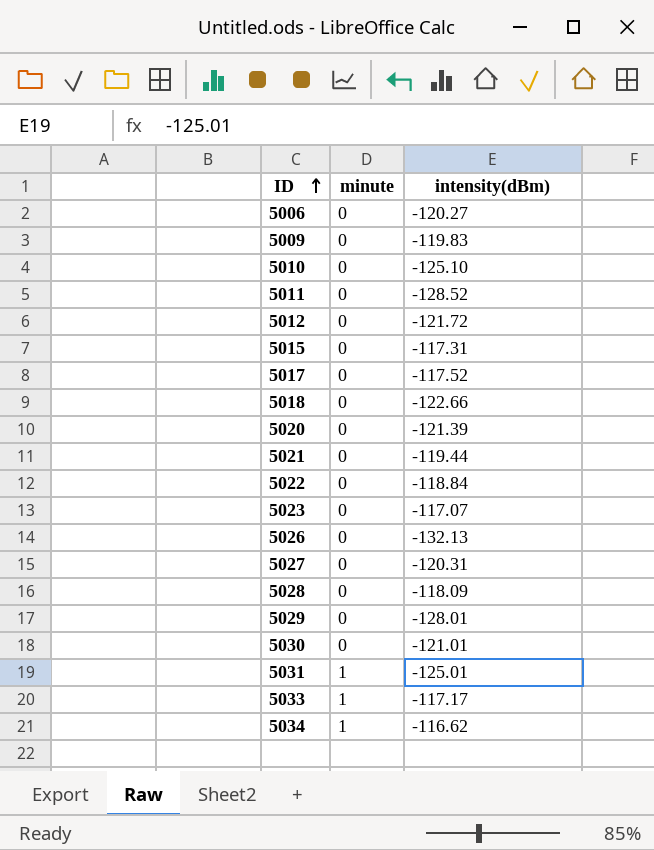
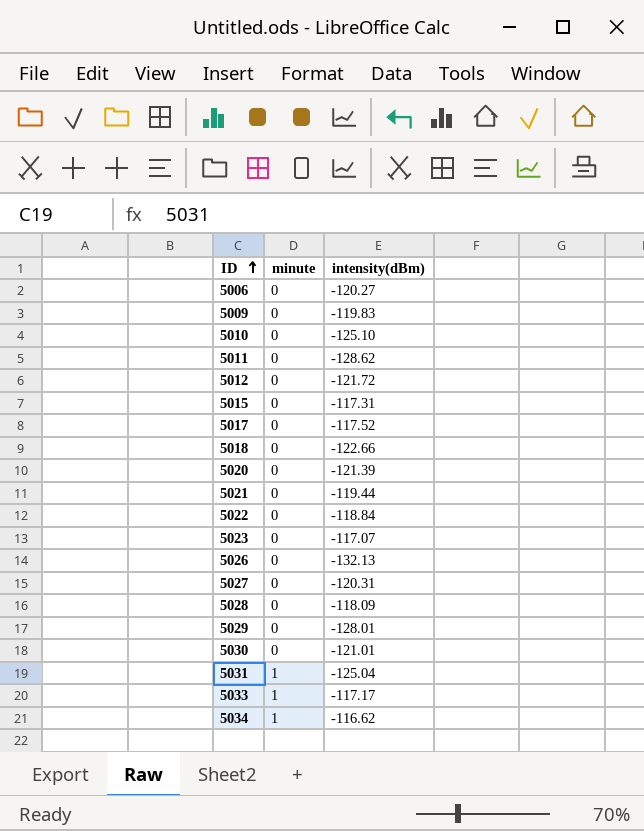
5011 | intensity(dBm): -128.52 -> -128.62
5031 | intensity(dBm): -125.01 -> -125.04

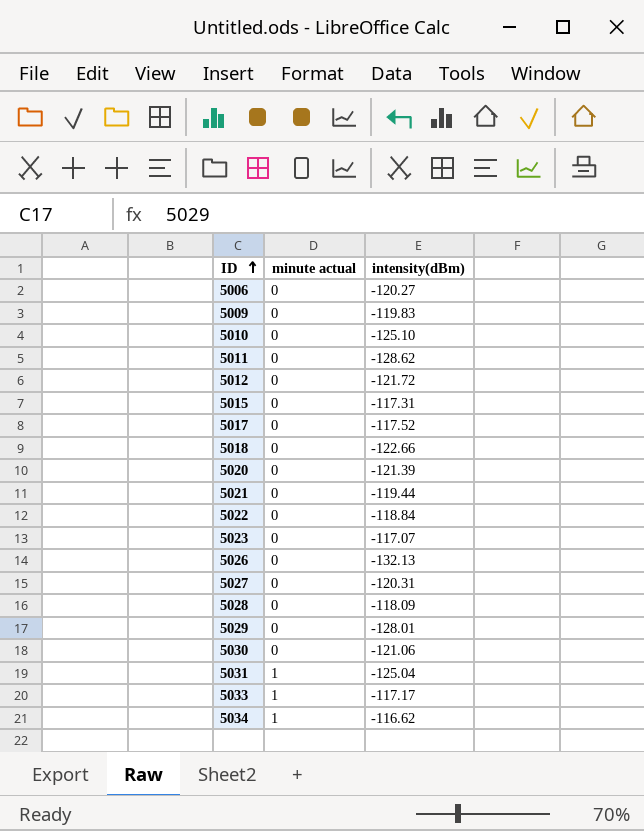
column name: minute -> minute actual
5030 | intensity(dBm): -121.01 -> -121.06

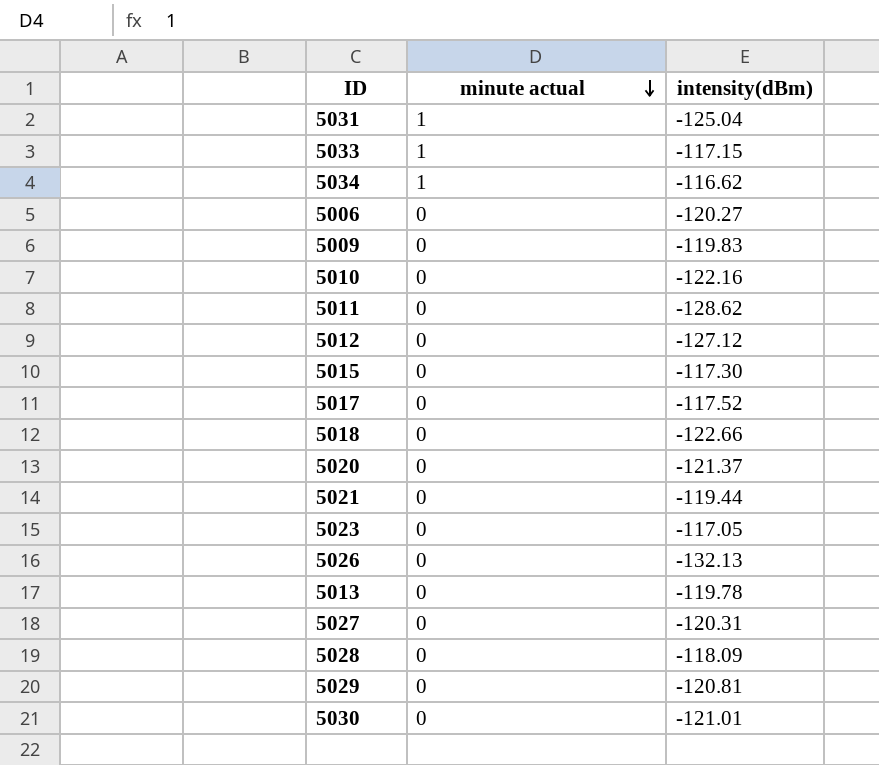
row order: ID ascending -> minute actual descending
row 5022: 0 | -118.84 -> none
5033 | intensity(dBm): -117.17 -> -117.15
5010 | intensity(dBm): -125.10 -> -122.16
5012 | intensity(dBm): -121.72 -> -127.12
5015 | intensity(dBm): -117.31 -> -117.30
5020 | intensity(dBm): -121.39 -> -121.37
5023 | intensity(dBm): -117.07 -> -117.05
row 5013: none -> 0 | -119.78
5029 | intensity(dBm): -128.01 -> -120.81
5030 | intensity(dBm): -121.06 -> -121.01

